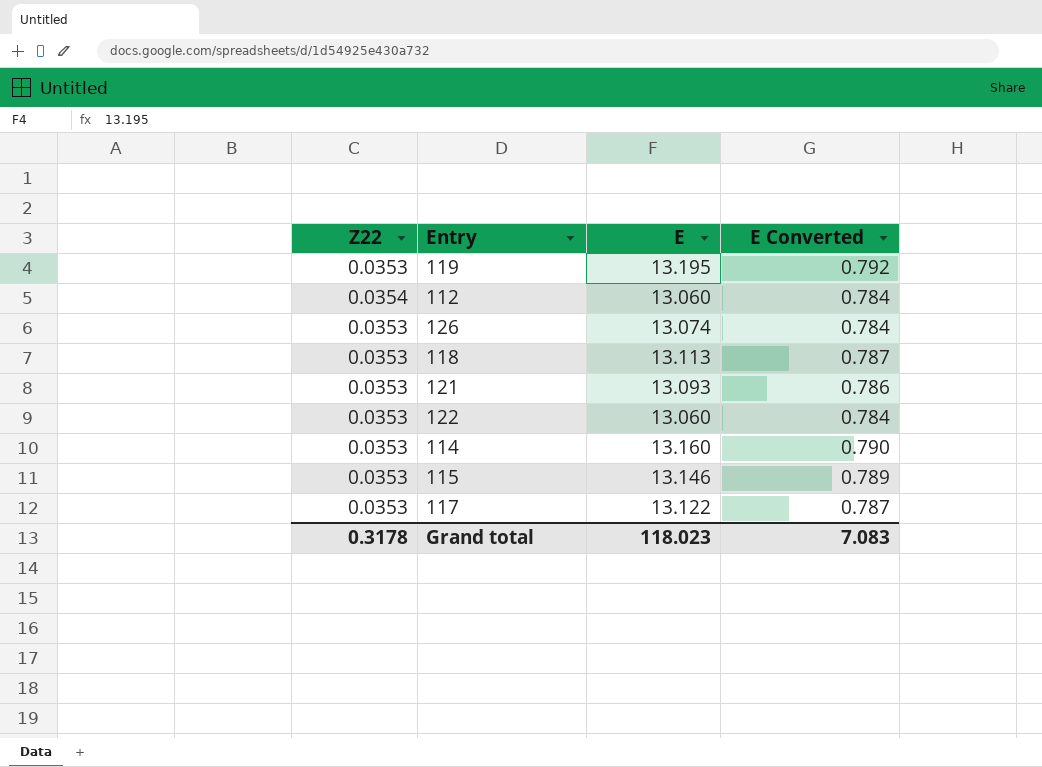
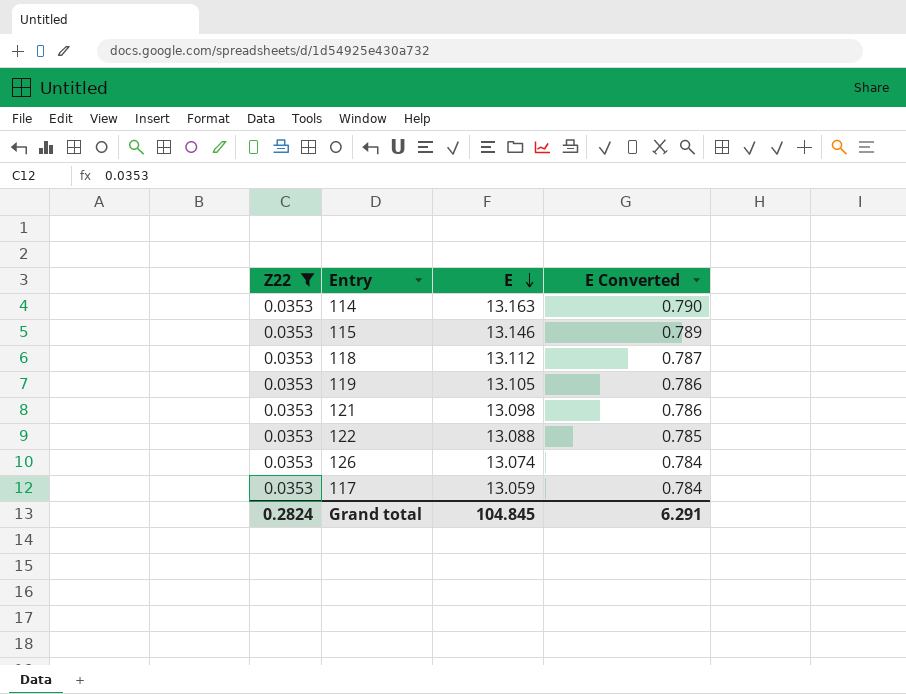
filter: none -> Z22 = 0.0353
row order: none -> E descending
114 | E: 13.160 -> 13.163
118 | E: 13.113 -> 13.112
119 | E: 13.195 -> 13.105
119 | E Converted: 0.792 -> 0.786
121 | E: 13.093 -> 13.098
122 | E: 13.060 -> 13.088
122 | E Converted: 0.784 -> 0.785
117 | E: 13.122 -> 13.059
117 | E Converted: 0.787 -> 0.784
Grand total | Z22: 0.3178 -> 0.2824
Grand total | E: 118.023 -> 104.845
Grand total | E Converted: 7.083 -> 6.291

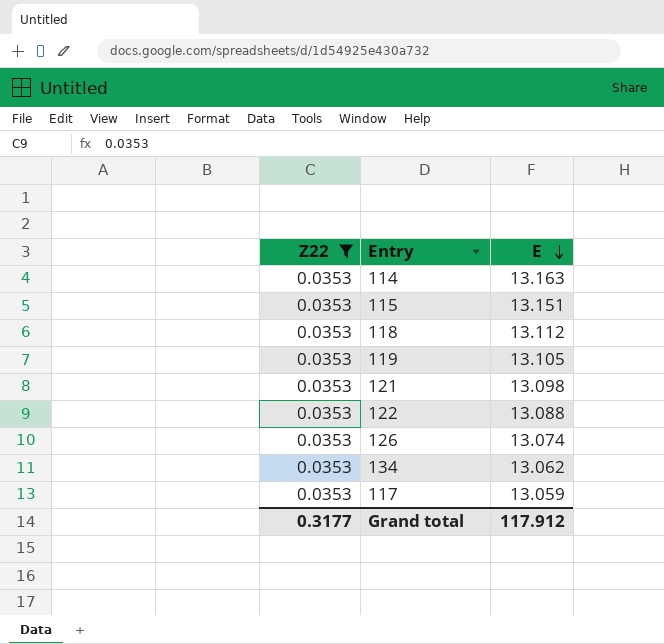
column E Converted | formula: [E] * 0.06 -> none
115 | E: 13.146 -> 13.151
row 134: none -> 0.0353 | 13.062
Grand total | Z22: 0.2824 -> 0.3177
Grand total | E: 104.845 -> 117.912

